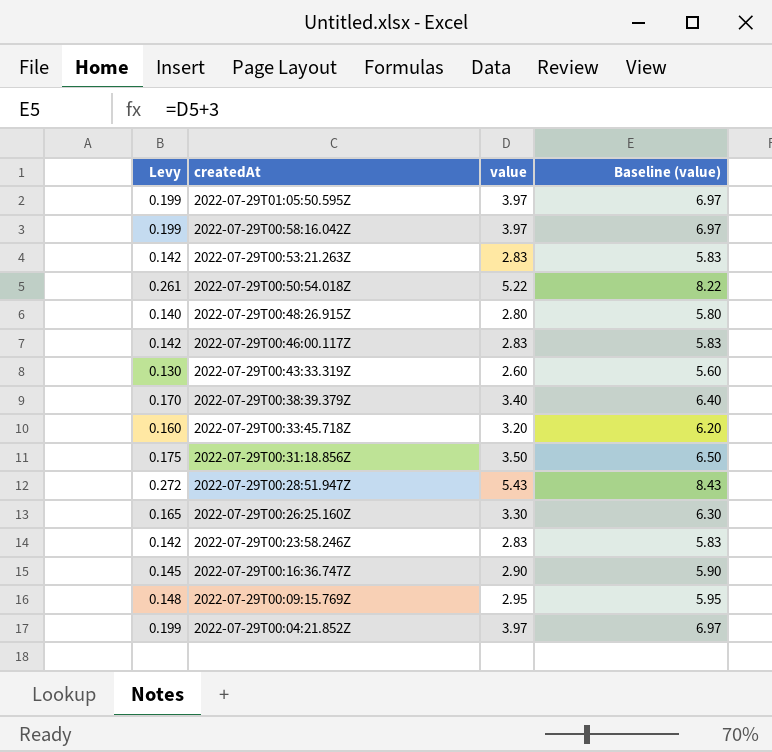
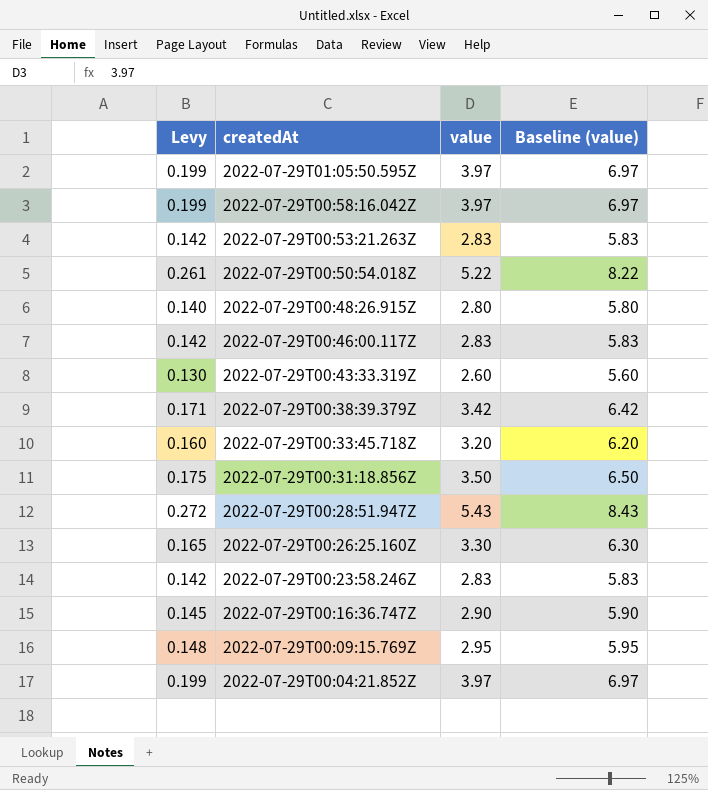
2022-07-29T00:38:39.379Z | Levy: 0.170 -> 0.171
2022-07-29T00:38:39.379Z | value: 3.40 -> 3.42
2022-07-29T00:38:39.379Z | Baseline (value): 6.40 -> 6.42

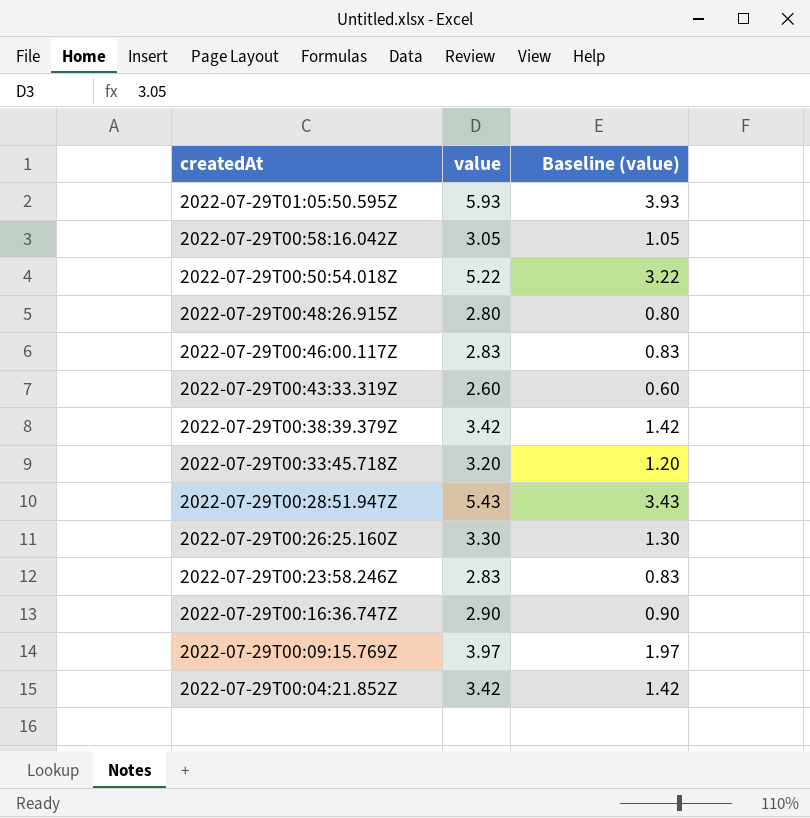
column Levy | formula: [value] * 0.05 -> none
column Baseline (value) | formula: [value] + 3 -> [value] - 2
row 2022-07-29T00:53:21.263Z: 0.142 | 2.83 | 5.83 -> none
row 2022-07-29T00:31:18.856Z: 0.175 | 3.50 | 6.50 -> none
2022-07-29T01:05:50.595Z | value: 3.97 -> 5.93
2022-07-29T00:58:16.042Z | value: 3.97 -> 3.05
2022-07-29T00:09:15.769Z | value: 2.95 -> 3.97
2022-07-29T00:04:21.852Z | value: 3.97 -> 3.42

